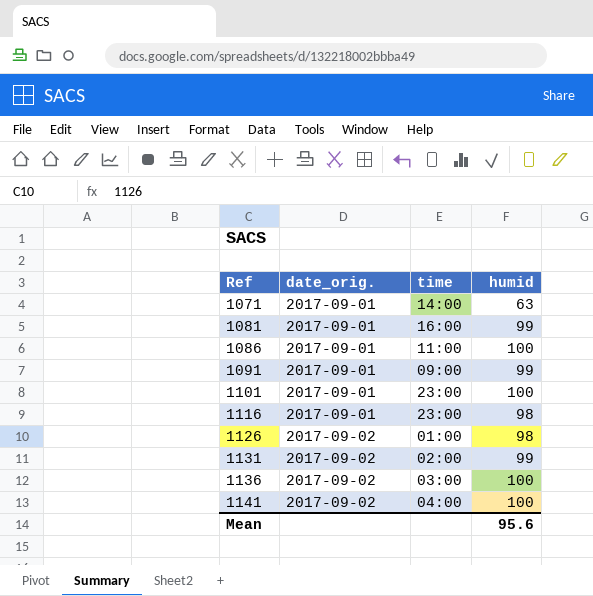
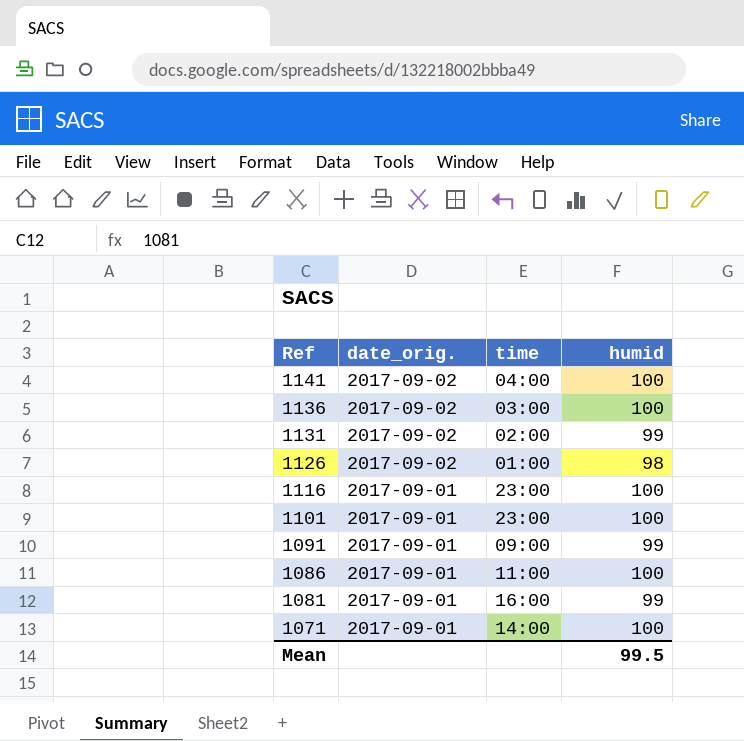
row order: Ref ascending -> Ref descending
1116 | humid: 98 -> 100
1071 | humid: 63 -> 100
Mean | humid: 95.6 -> 99.5

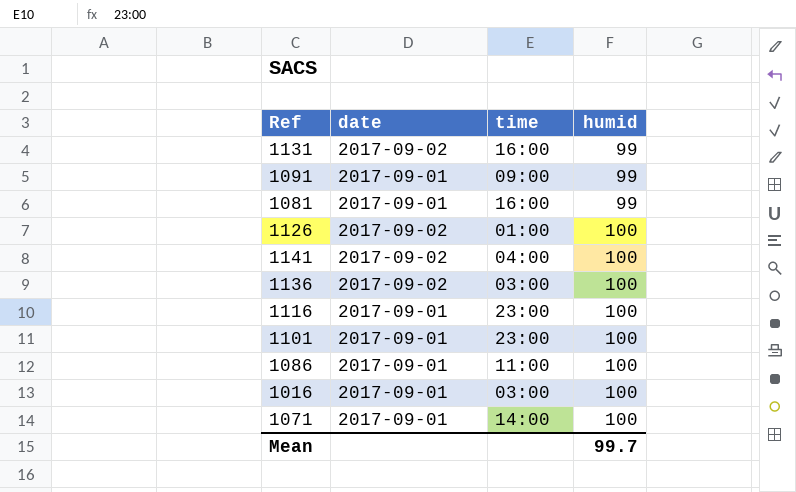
row order: Ref descending -> humid ascending
column name: date_orig. -> date
1131 | time: 02:00 -> 16:00
1126 | humid: 98 -> 100
row 1016: none -> 2017-09-01 | 03:00 | 100
Mean | humid: 99.5 -> 99.7

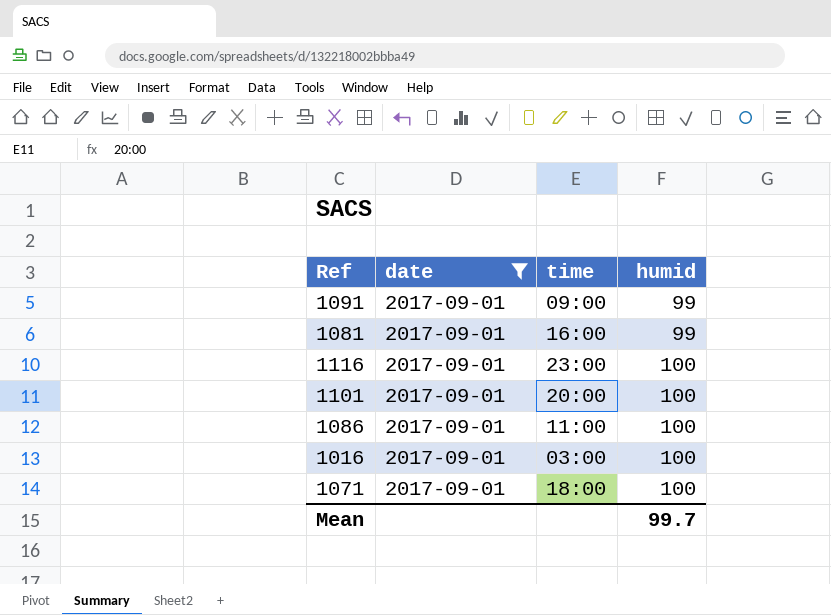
filter: none -> date = 2017-09-01
1101 | time: 23:00 -> 20:00
1071 | time: 14:00 -> 18:00

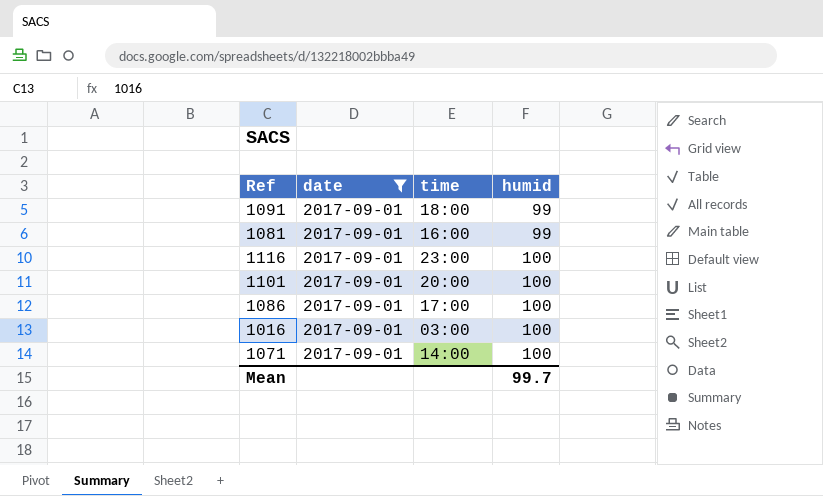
1091 | time: 09:00 -> 18:00
1086 | time: 11:00 -> 17:00
1071 | time: 18:00 -> 14:00

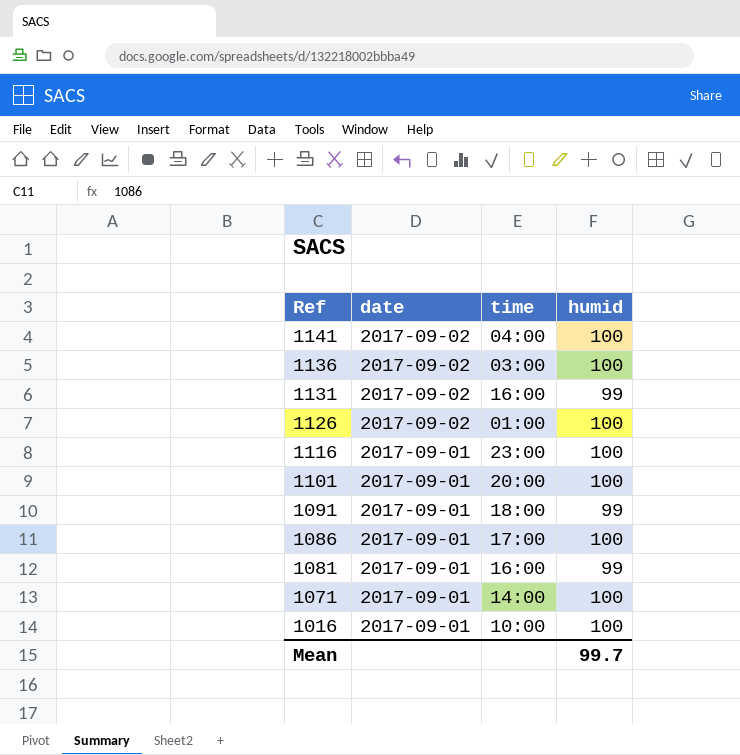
filter: date = 2017-09-01 -> none
row order: humid ascending -> Ref descending
1016 | time: 03:00 -> 10:00

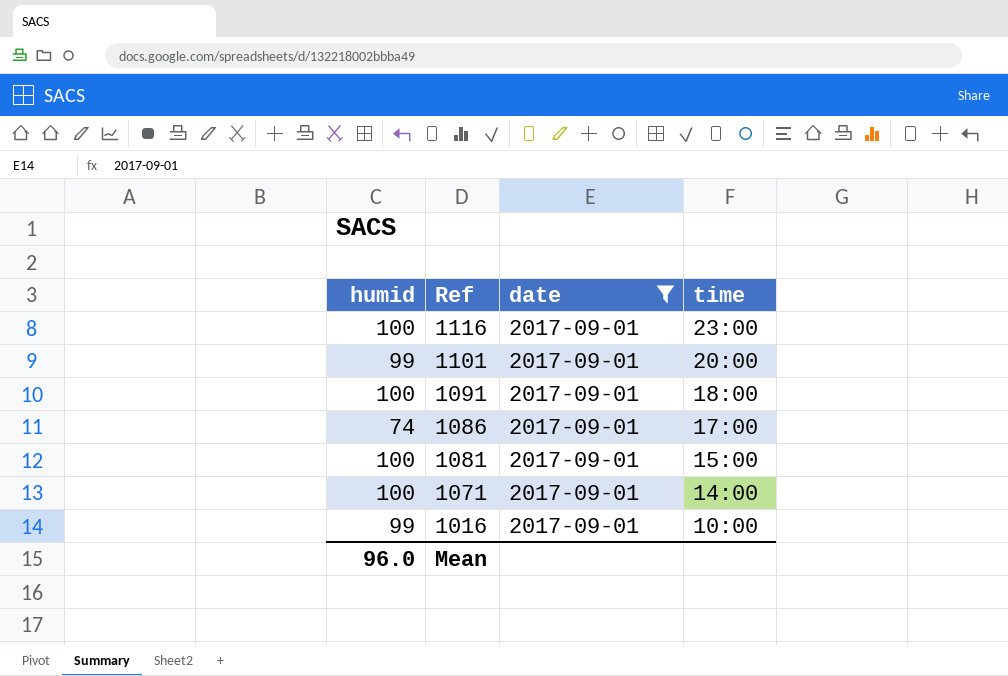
filter: none -> date = 2017-09-01
column humid | position: 4 -> 1
1101 | humid: 100 -> 99
1091 | humid: 99 -> 100
1086 | humid: 100 -> 74
1081 | humid: 99 -> 100
1081 | time: 16:00 -> 15:00
1016 | humid: 100 -> 99
Mean | humid: 99.7 -> 96.0

